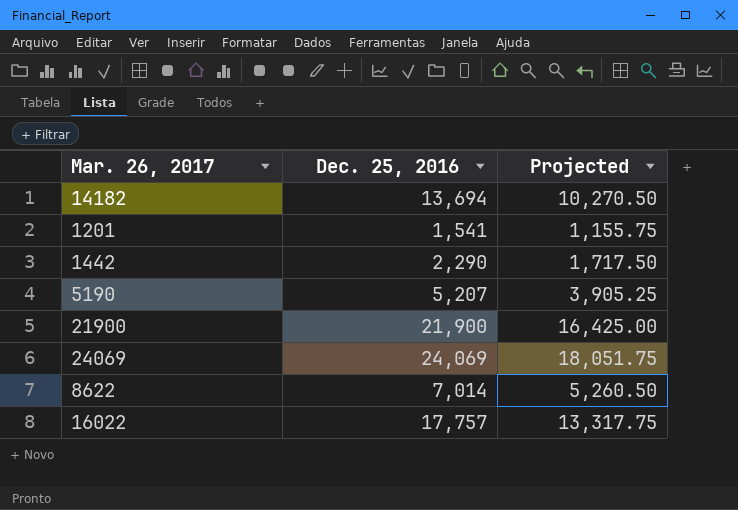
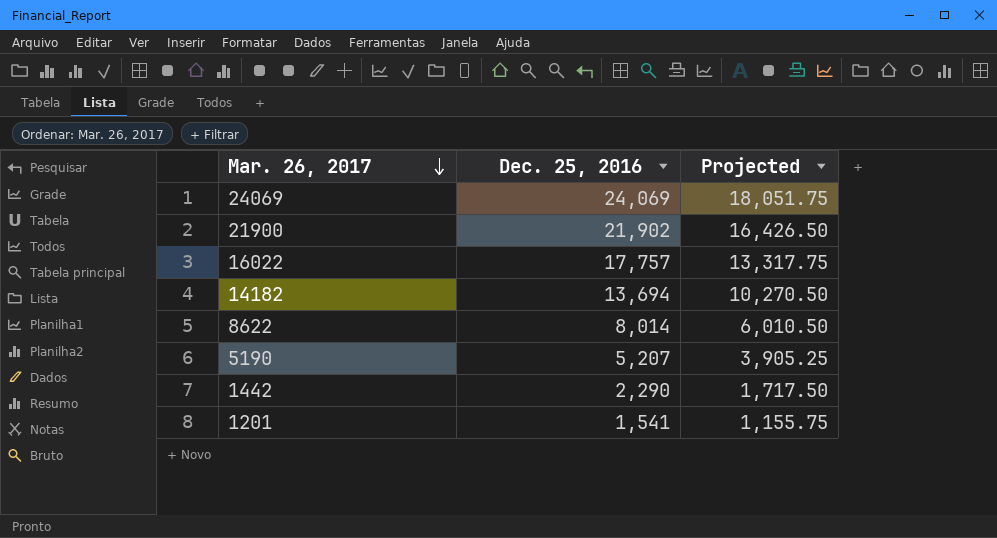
row order: none -> Mar. 26, 2017 descending
21900 | Dec. 25, 2016: 21,900 -> 21,902
21900 | Projected: 16,425.00 -> 16,426.50
8622 | Dec. 25, 2016: 7,014 -> 8,014
8622 | Projected: 5,260.50 -> 6,010.50

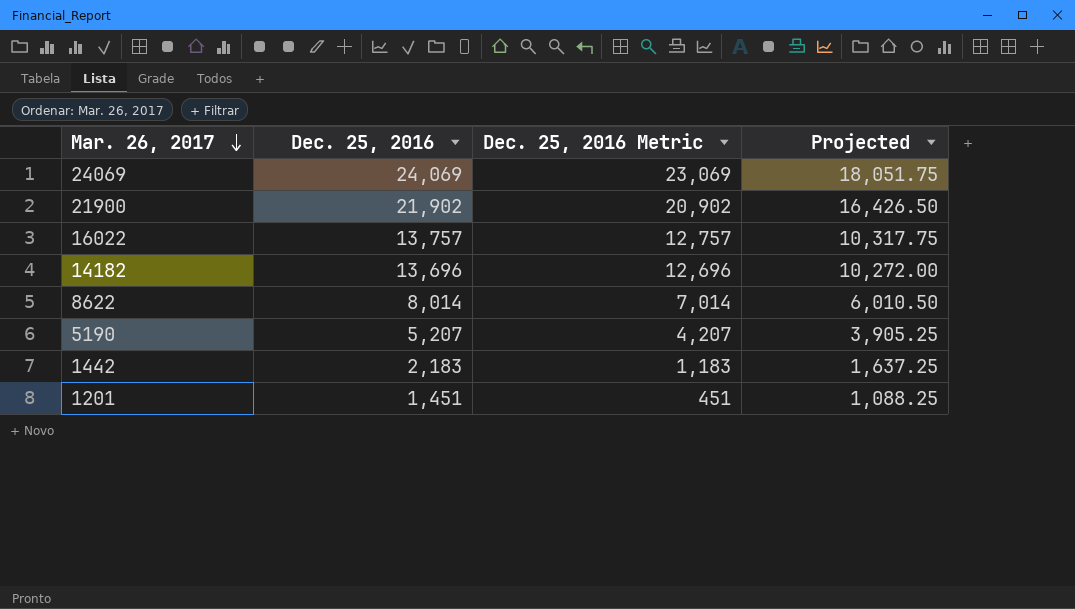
column Dec. 25, 2016 Metric | formula: none -> [Dec. 25, 2016] - 1000
16022 | Dec. 25, 2016: 17,757 -> 13,757
16022 | Projected: 13,317.75 -> 10,317.75
14182 | Dec. 25, 2016: 13,694 -> 13,696
14182 | Projected: 10,270.50 -> 10,272.00
1442 | Dec. 25, 2016: 2,290 -> 2,183
1442 | Projected: 1,717.50 -> 1,637.25
1201 | Dec. 25, 2016: 1,541 -> 1,451
1201 | Projected: 1,155.75 -> 1,088.25

